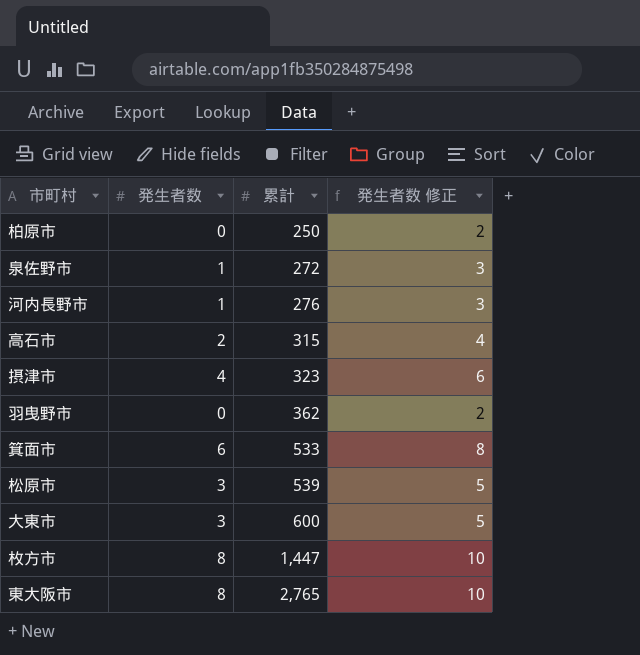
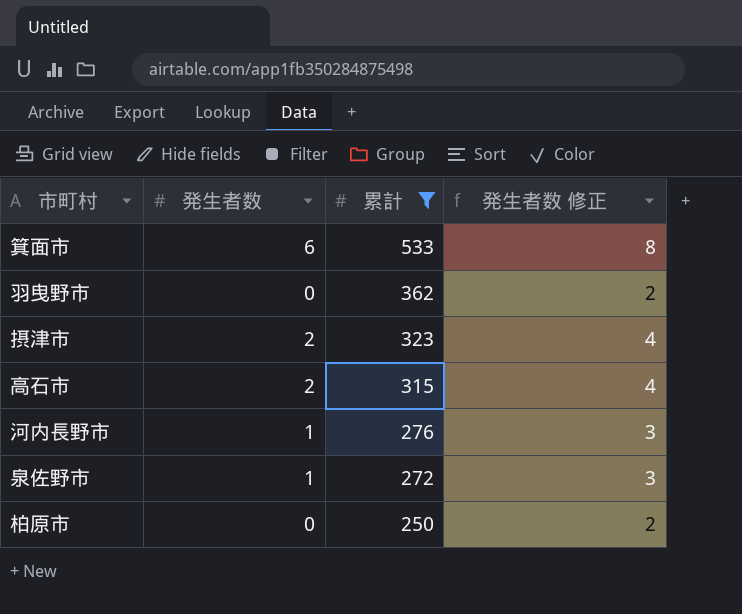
filter: none -> 累計 <= 533
row order: 累計 ascending -> 累計 descending
摂津市 | 発生者数: 4 -> 2
摂津市 | 発生者数 修正: 6 -> 4

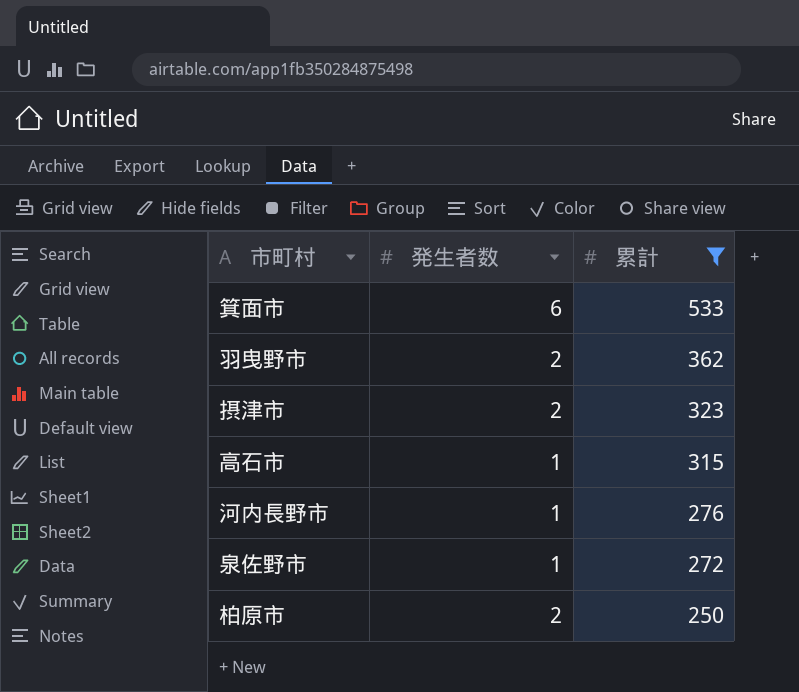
column 発生者数 修正 | formula: [発生者数] + 2 -> none
羽曳野市 | 発生者数: 0 -> 2
高石市 | 発生者数: 2 -> 1
柏原市 | 発生者数: 0 -> 2

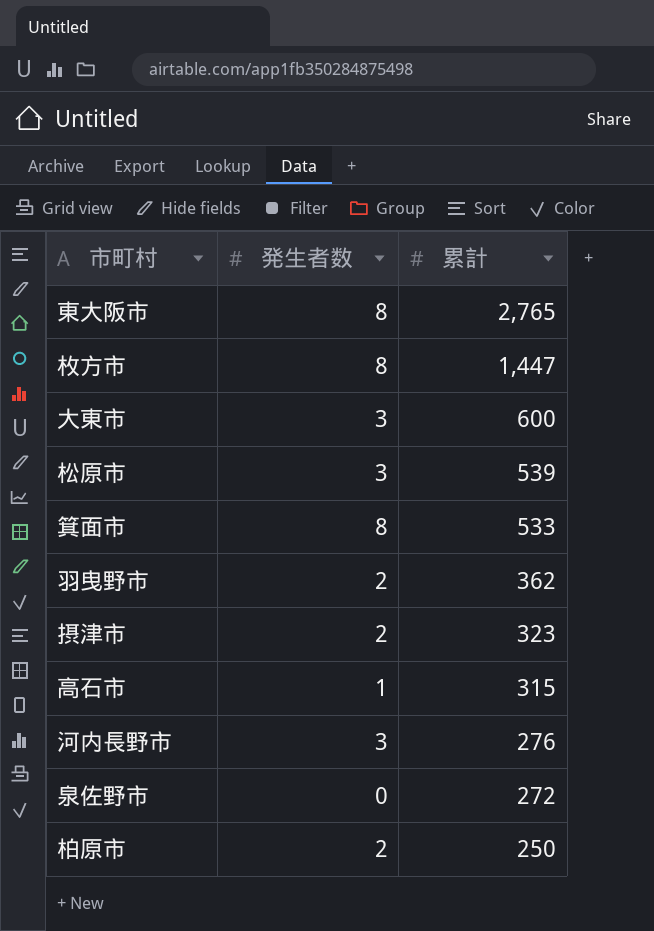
filter: 累計 <= 533 -> none
箕面市 | 発生者数: 6 -> 8
河内長野市 | 発生者数: 1 -> 3
泉佐野市 | 発生者数: 1 -> 0

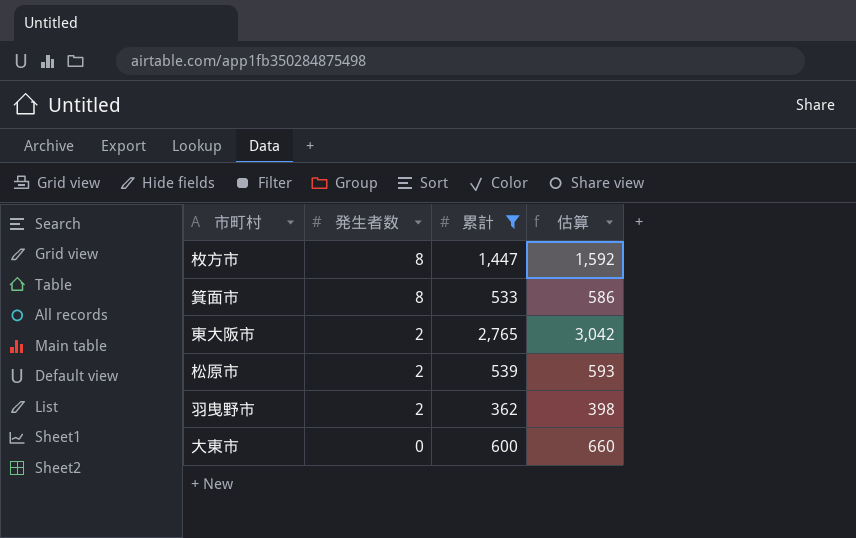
filter: none -> 累計 >= 362
row order: 累計 descending -> 発生者数 descending
column 估算 | formula: none -> [累計] * 1.1
東大阪市 | 発生者数: 8 -> 2
松原市 | 発生者数: 3 -> 2
大東市 | 発生者数: 3 -> 0

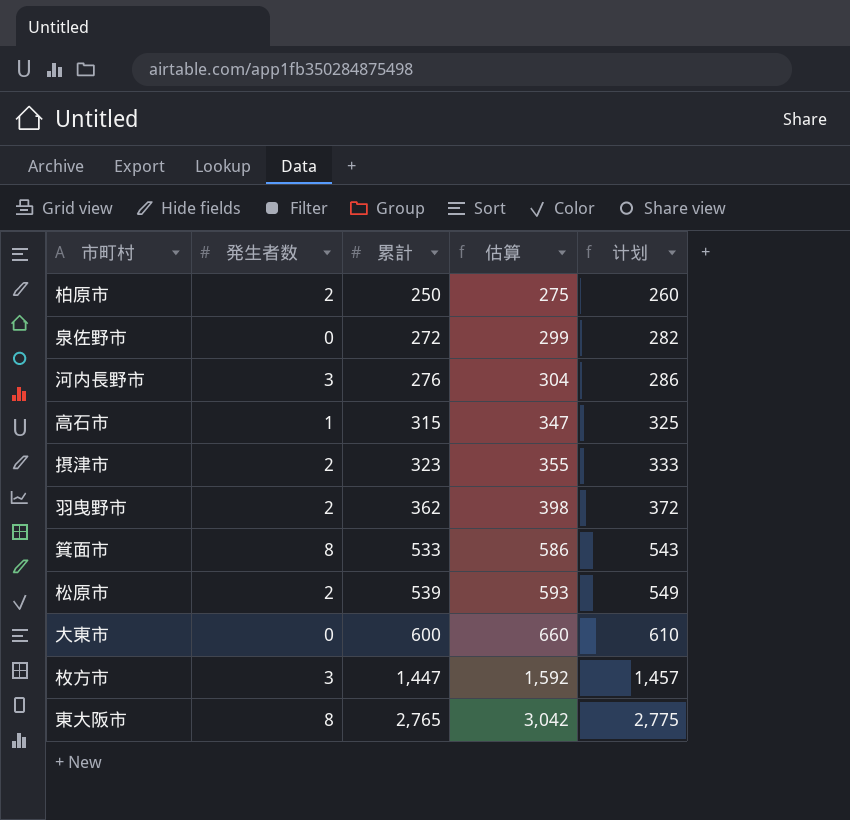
filter: 累計 >= 362 -> none
row order: 発生者数 descending -> 累計 ascending
column 计划 | formula: none -> [累計] + 10
枚方市 | 発生者数: 8 -> 3
東大阪市 | 発生者数: 2 -> 8

